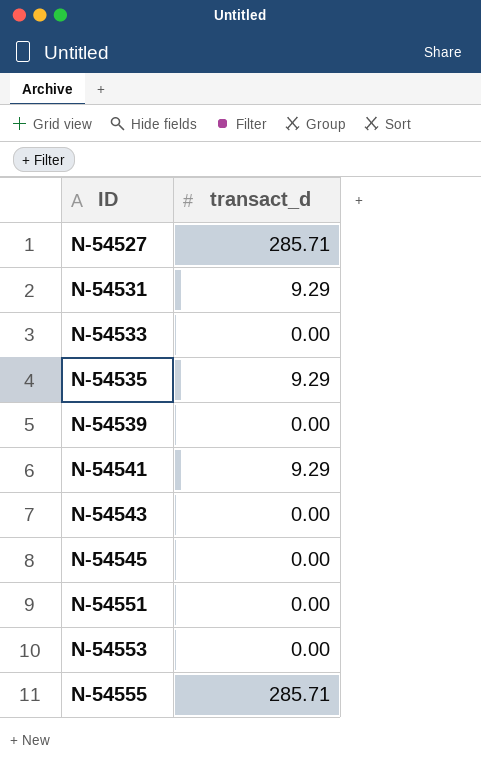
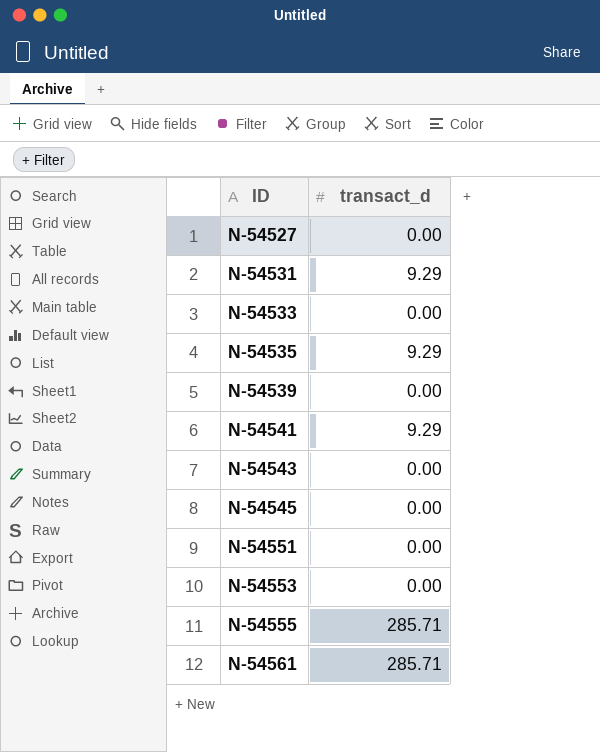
N-54527 | transact_d: 285.71 -> 0.00
row N-54561: none -> 285.71

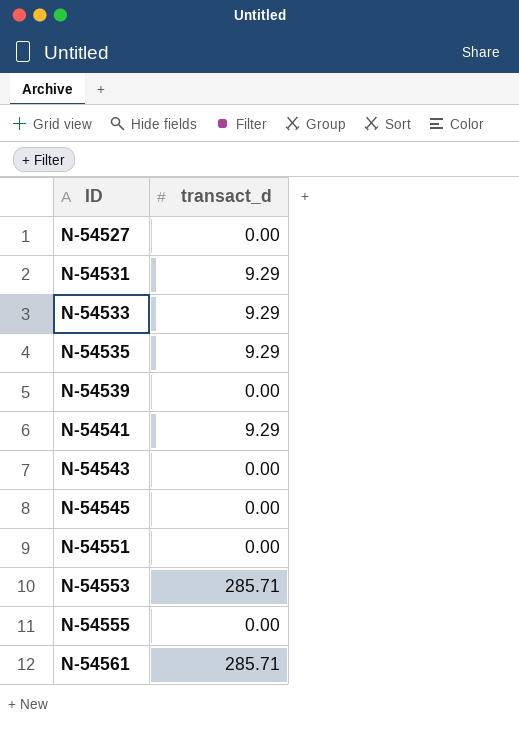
N-54533 | transact_d: 0.00 -> 9.29
N-54553 | transact_d: 0.00 -> 285.71
N-54555 | transact_d: 285.71 -> 0.00

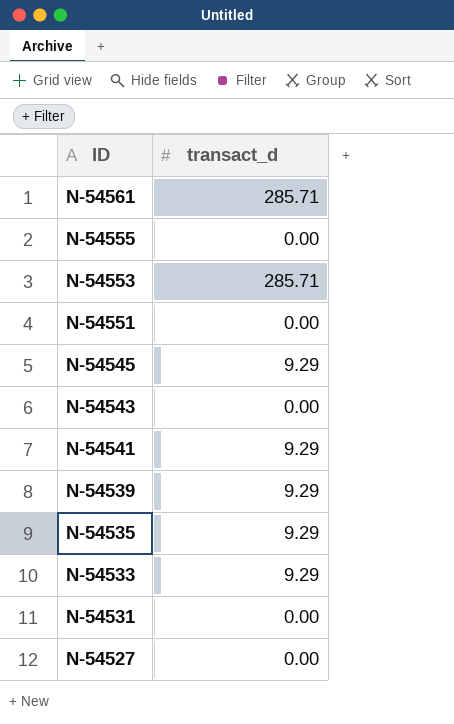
row order: ID ascending -> ID descending
N-54545 | transact_d: 0.00 -> 9.29
N-54539 | transact_d: 0.00 -> 9.29
N-54531 | transact_d: 9.29 -> 0.00

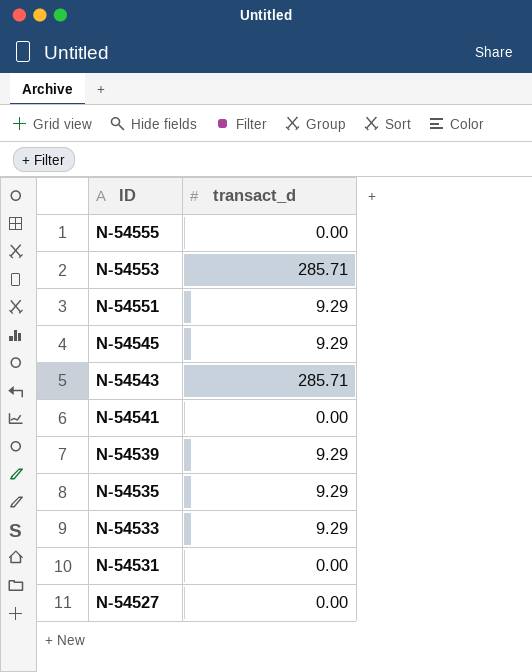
row N-54561: 285.71 -> none
N-54551 | transact_d: 0.00 -> 9.29
N-54543 | transact_d: 0.00 -> 285.71
N-54541 | transact_d: 9.29 -> 0.00

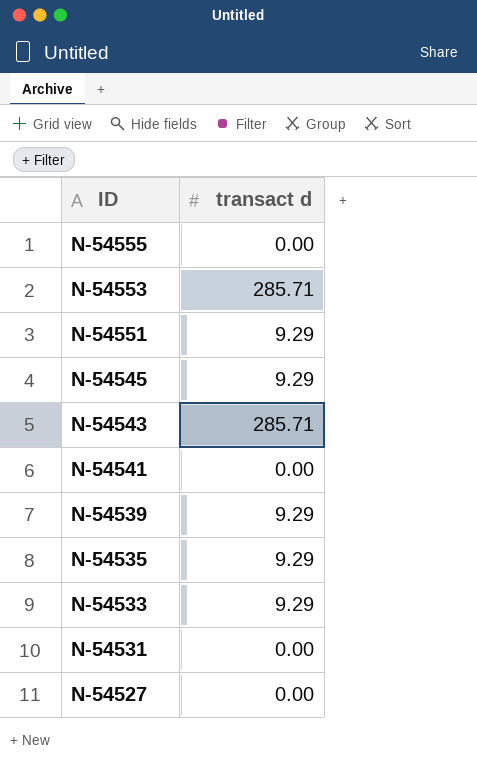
column name: transact_d -> transact d

